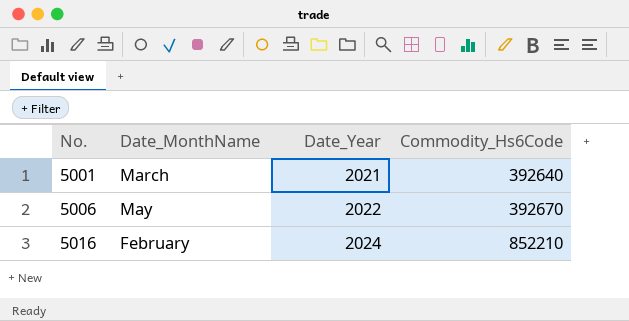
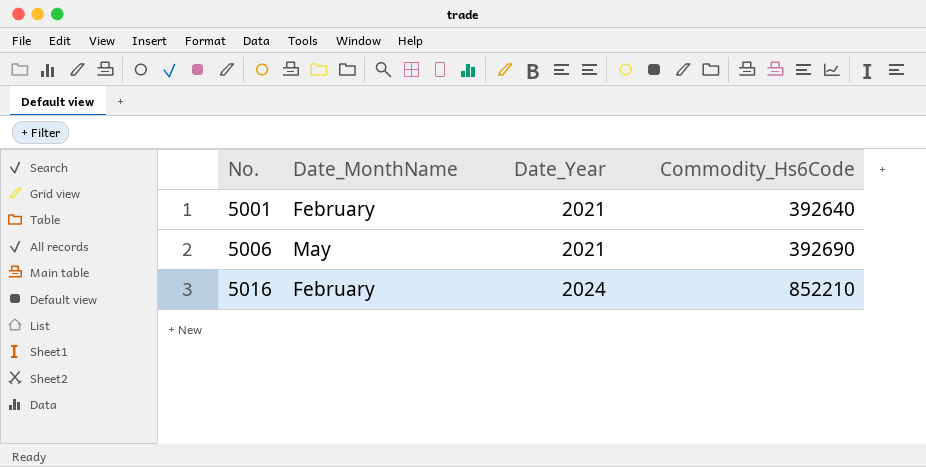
5001 | Date_MonthName: March -> February
5006 | Date_Year: 2022 -> 2021
5006 | Commodity_Hs6Code: 392670 -> 392690

